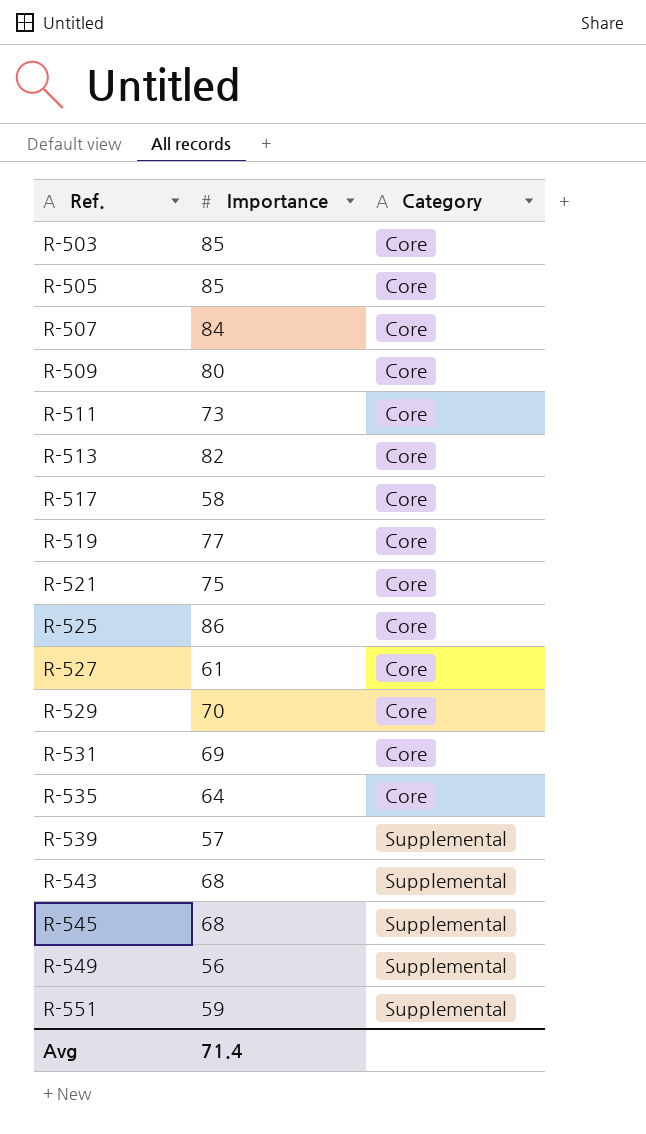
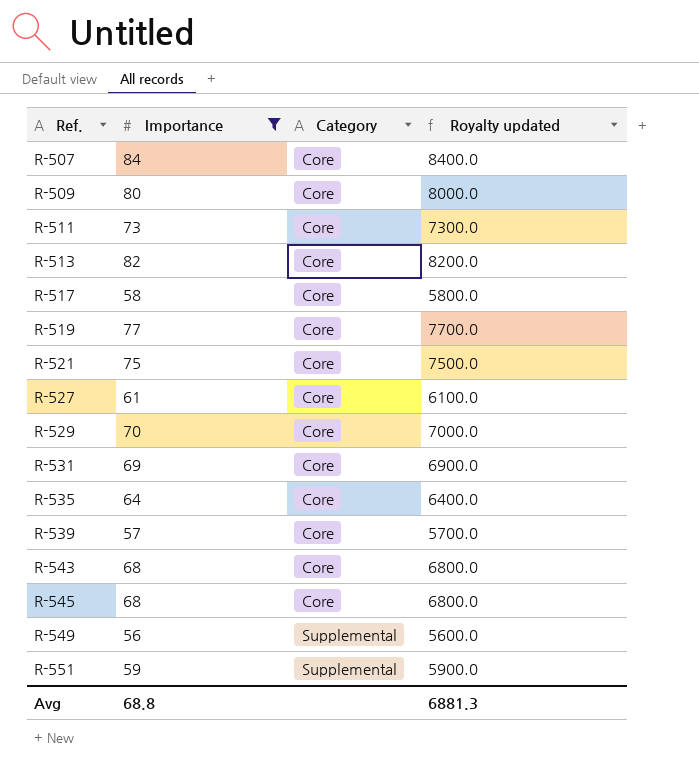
filter: none -> Importance <= 84
column Royalty updated | formula: none -> [Importance] * 100
R-539 | Category: Supplemental -> Core
R-543 | Category: Supplemental -> Core
R-545 | Category: Supplemental -> Core
Avg | Importance: 71.4 -> 68.8

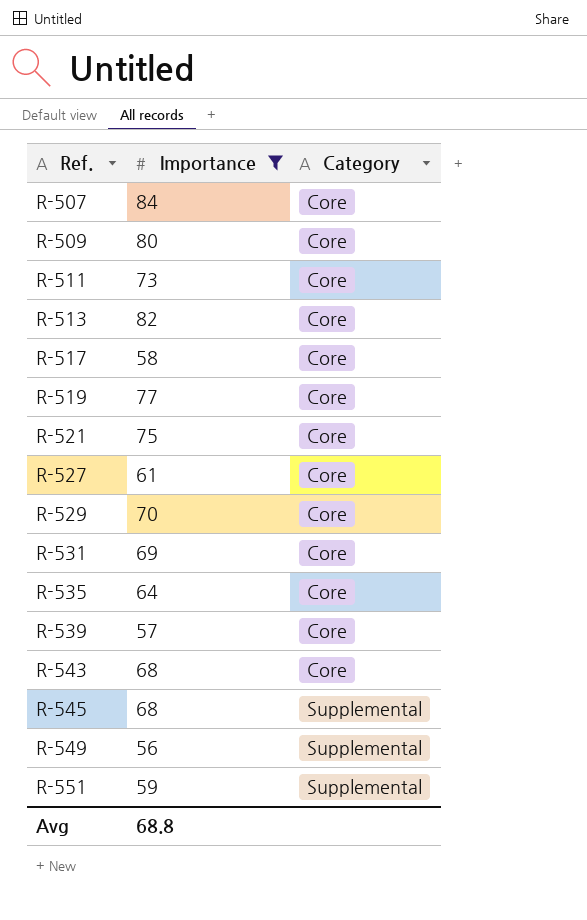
column Royalty updated | formula: [Importance] * 100 -> none
R-545 | Category: Core -> Supplemental

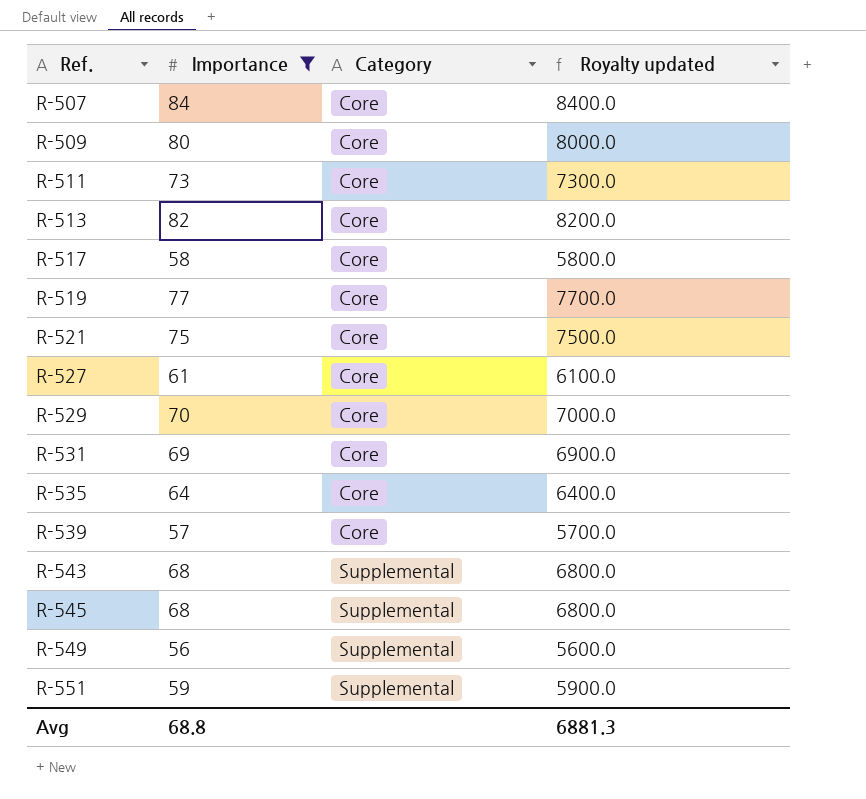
column Royalty updated | formula: none -> [Importance] * 100
R-543 | Category: Core -> Supplemental

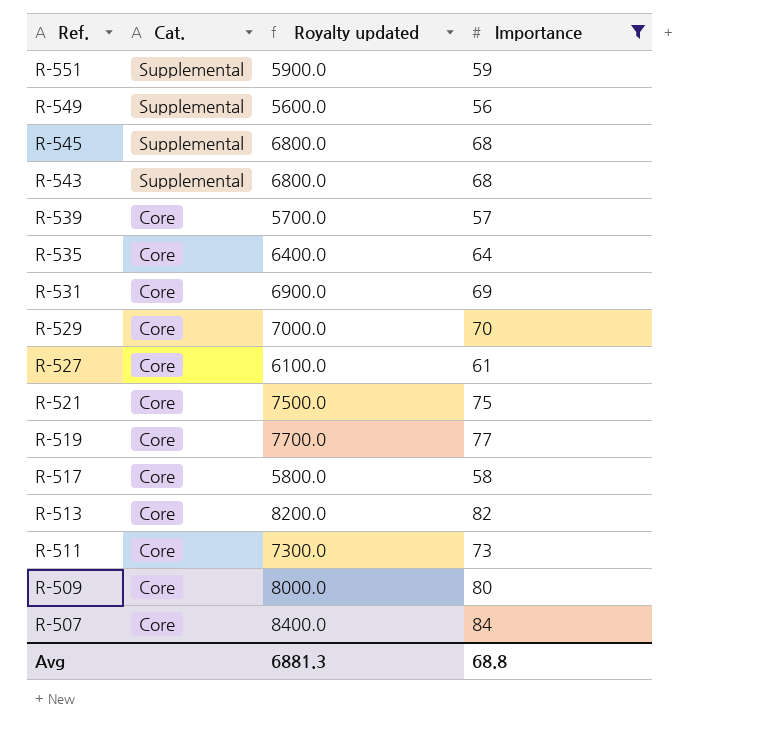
row order: Ref. ascending -> Ref. descending
column name: Category -> Cat.
column Importance | position: 2 -> 4

